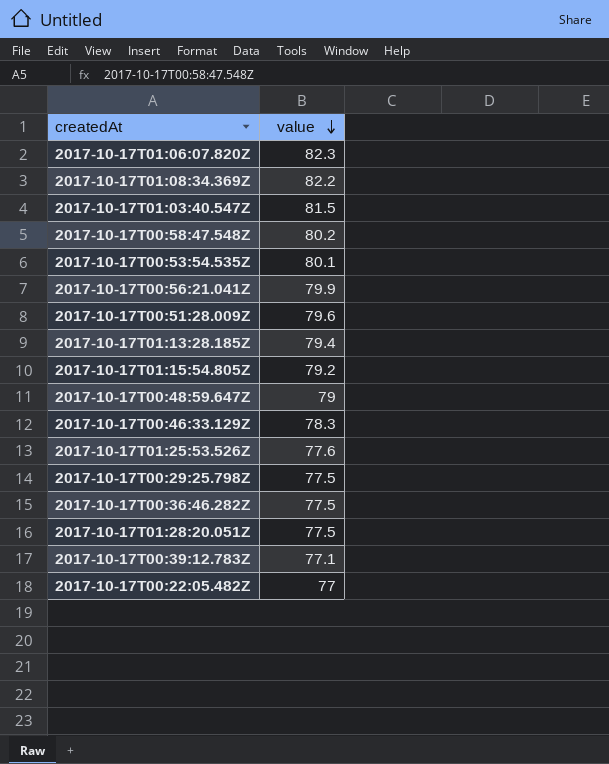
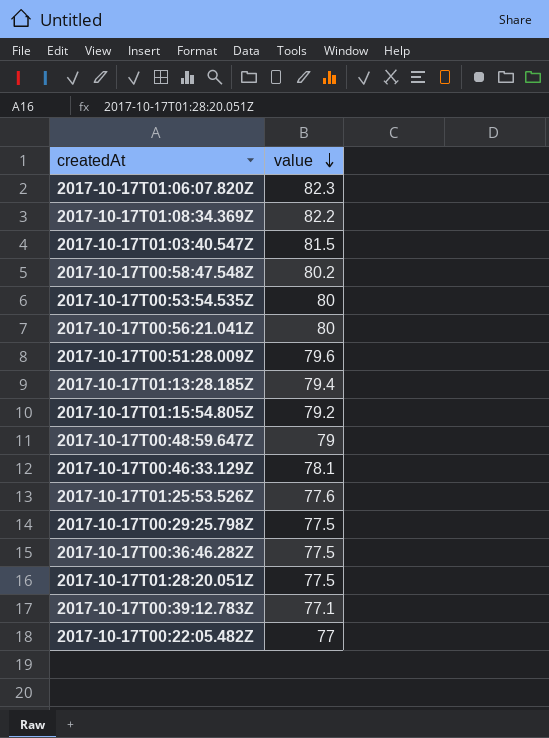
2017-10-17T00:53:54.535Z | value: 80.1 -> 80
2017-10-17T00:56:21.041Z | value: 79.9 -> 80
2017-10-17T00:46:33.129Z | value: 78.3 -> 78.1

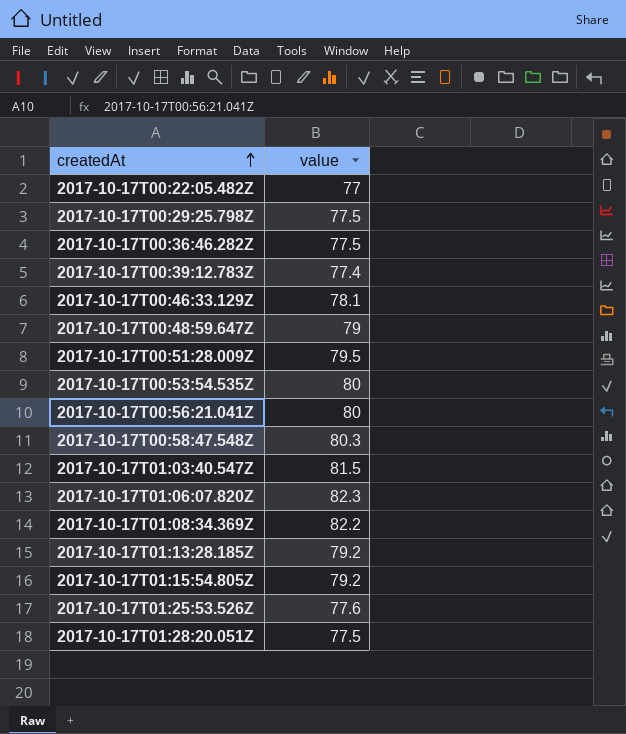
row order: value descending -> createdAt ascending
2017-10-17T00:39:12.783Z | value: 77.1 -> 77.4
2017-10-17T00:51:28.009Z | value: 79.6 -> 79.5
2017-10-17T00:58:47.548Z | value: 80.2 -> 80.3
2017-10-17T01:13:28.185Z | value: 79.4 -> 79.2

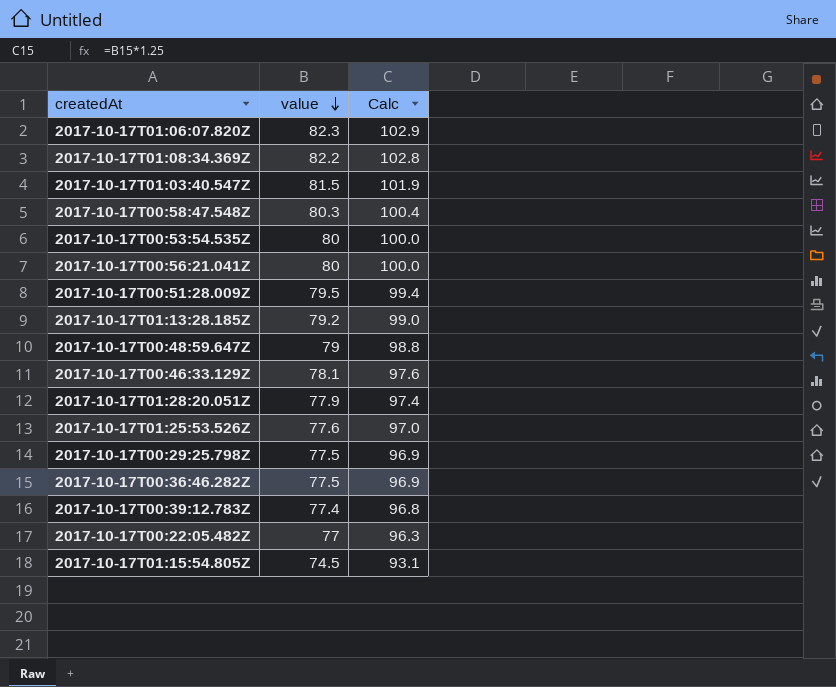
row order: createdAt ascending -> value descending
column Calc | formula: none -> [value] * 1.25
2017-10-17T01:28:20.051Z | value: 77.5 -> 77.9
2017-10-17T01:15:54.805Z | value: 79.2 -> 74.5

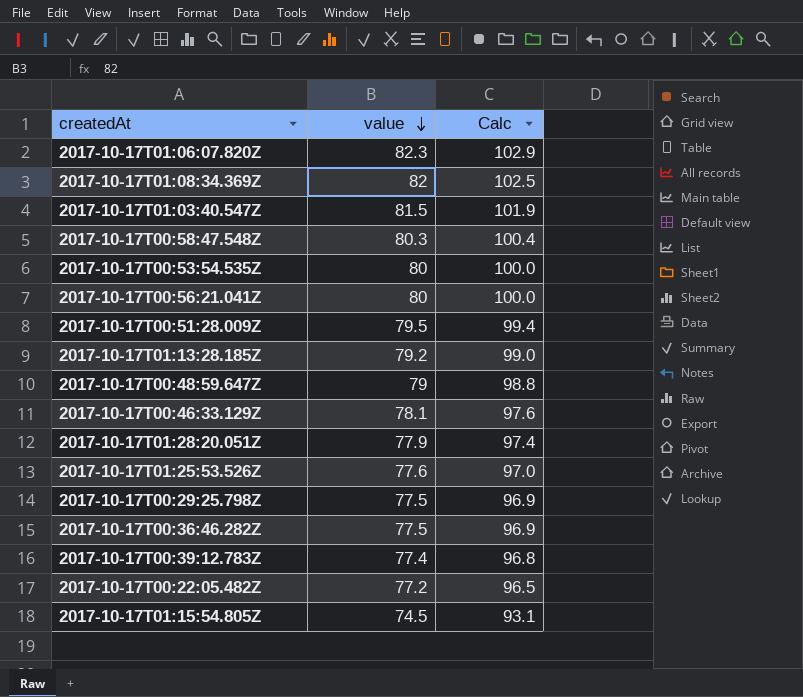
2017-10-17T01:08:34.369Z | value: 82.2 -> 82
2017-10-17T01:08:34.369Z | Calc: 102.8 -> 102.5
2017-10-17T00:22:05.482Z | value: 77 -> 77.2
2017-10-17T00:22:05.482Z | Calc: 96.3 -> 96.5

